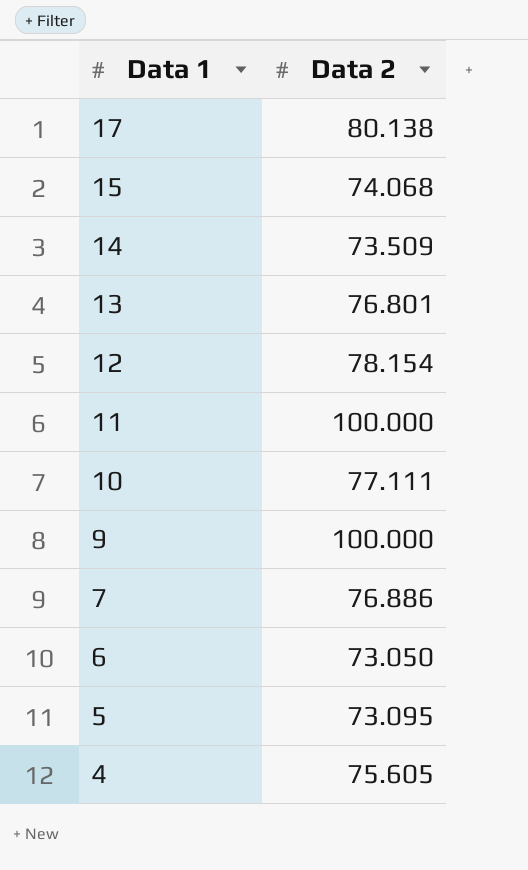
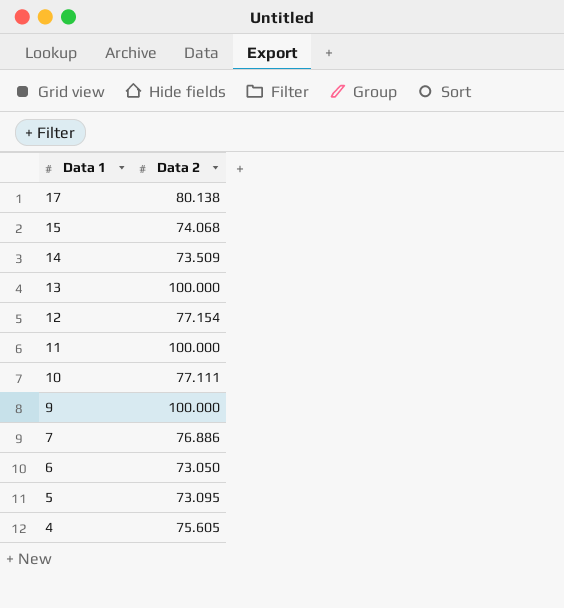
13 | Data 2: 76.801 -> 100.000
12 | Data 2: 78.154 -> 77.154

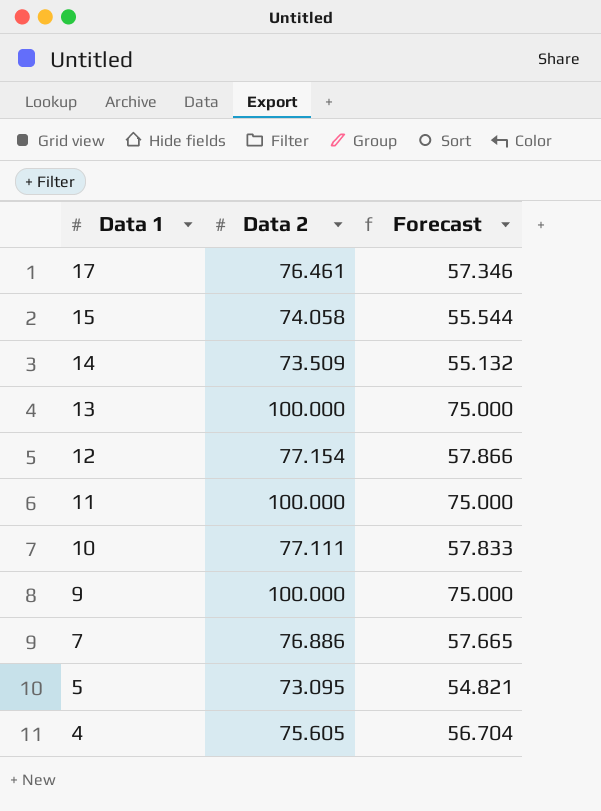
column Forecast | formula: none -> [Data 2] * 0.75
row 6: 73.050 -> none
17 | Data 2: 80.138 -> 76.461
15 | Data 2: 74.068 -> 74.058

